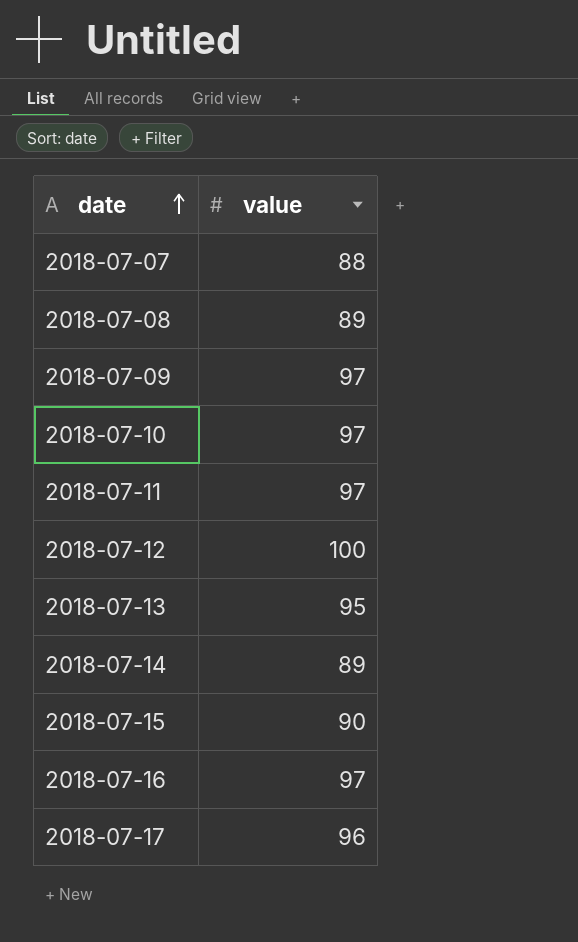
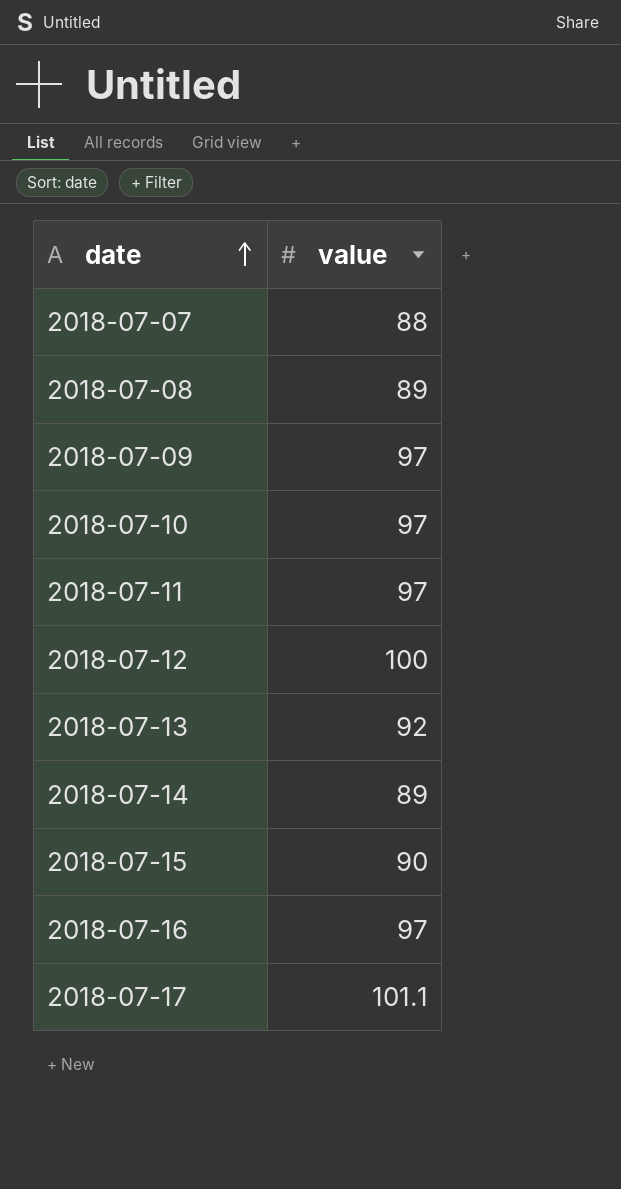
2018-07-13 | value: 95 -> 92
2018-07-17 | value: 96 -> 101.1

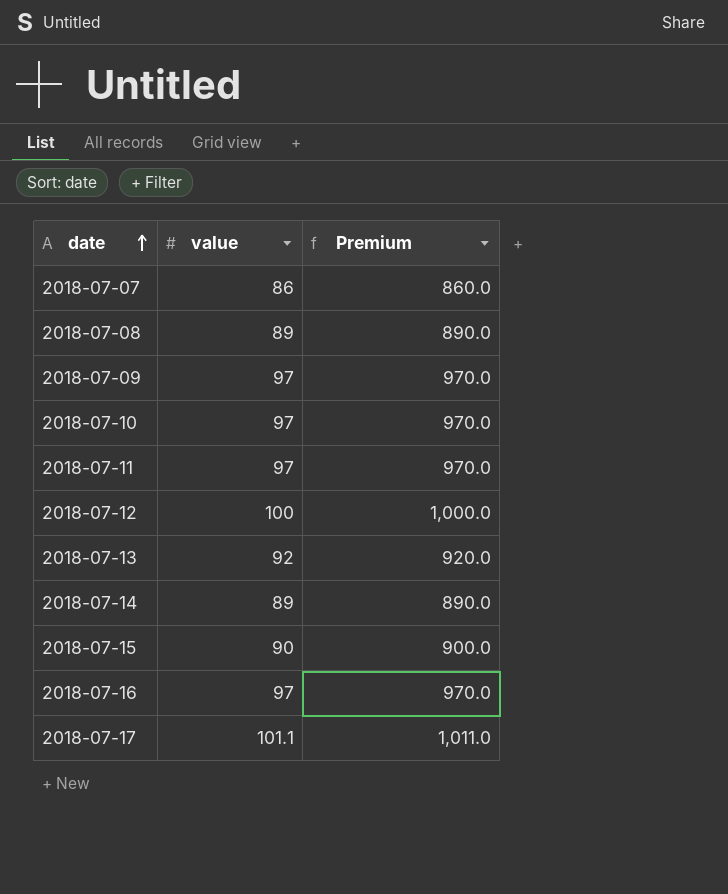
column Premium | formula: none -> [value] * 10
2018-07-07 | value: 88 -> 86

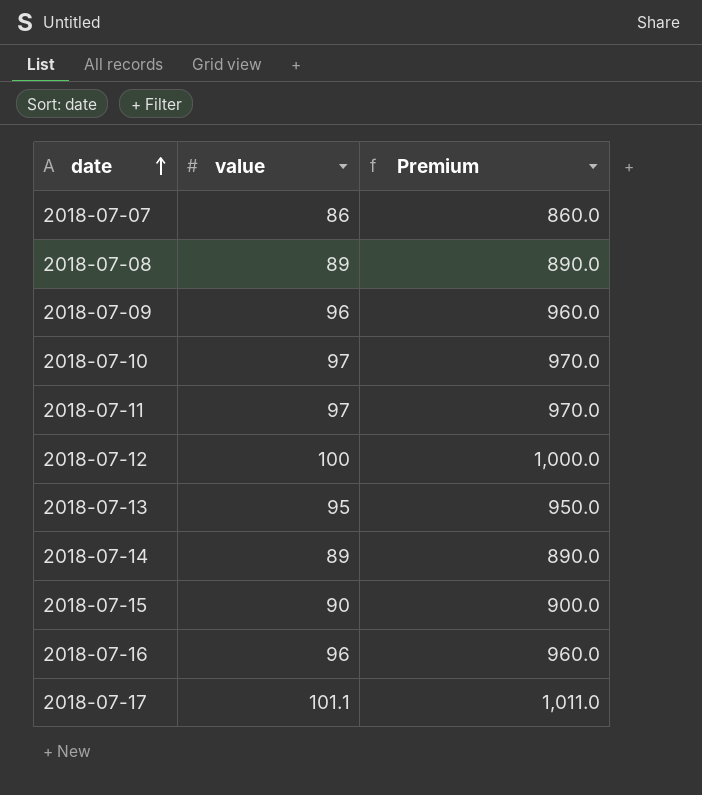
2018-07-09 | value: 97 -> 96
2018-07-09 | Premium: 970.0 -> 960.0
2018-07-13 | value: 92 -> 95
2018-07-13 | Premium: 920.0 -> 950.0
2018-07-16 | value: 97 -> 96
2018-07-16 | Premium: 970.0 -> 960.0

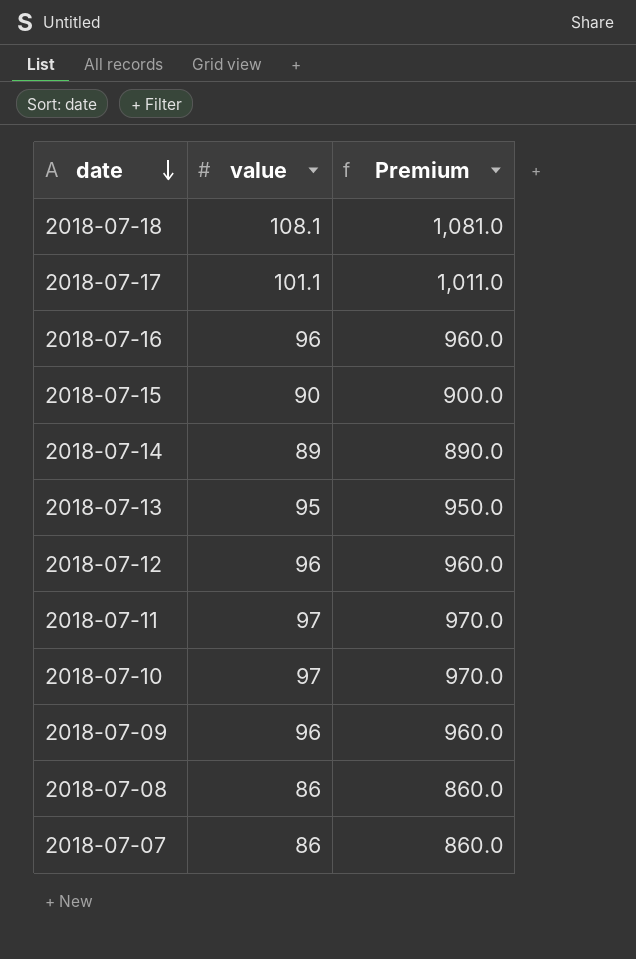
row order: date ascending -> date descending
row 2018-07-18: none -> 108.1 | 1,081.0
2018-07-12 | value: 100 -> 96
2018-07-12 | Premium: 1,000.0 -> 960.0
2018-07-08 | value: 89 -> 86
2018-07-08 | Premium: 890.0 -> 860.0

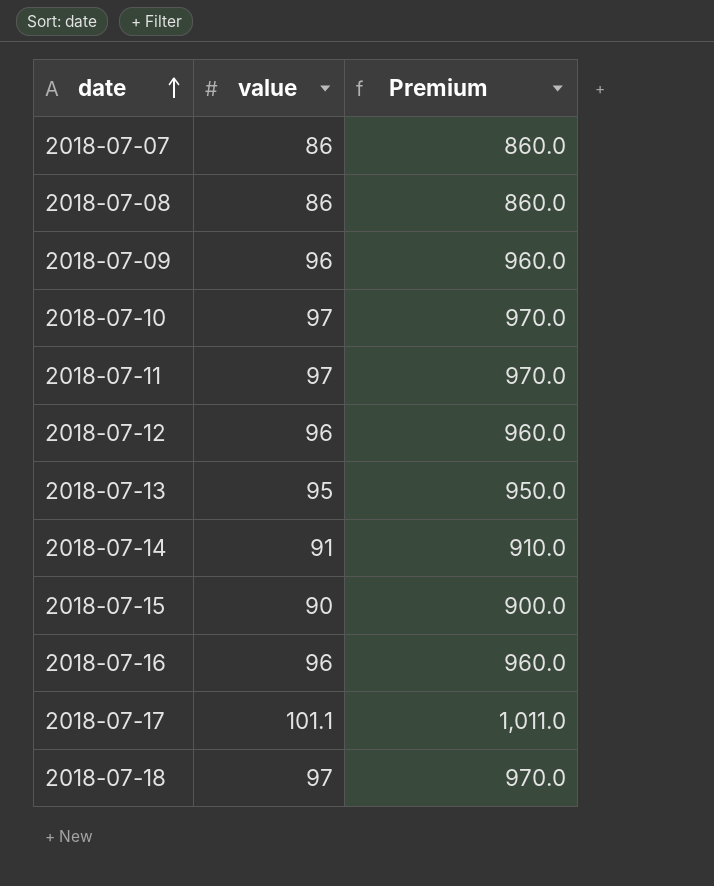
row order: date descending -> date ascending
2018-07-14 | value: 89 -> 91
2018-07-14 | Premium: 890.0 -> 910.0
2018-07-18 | value: 108.1 -> 97
2018-07-18 | Premium: 1,081.0 -> 970.0

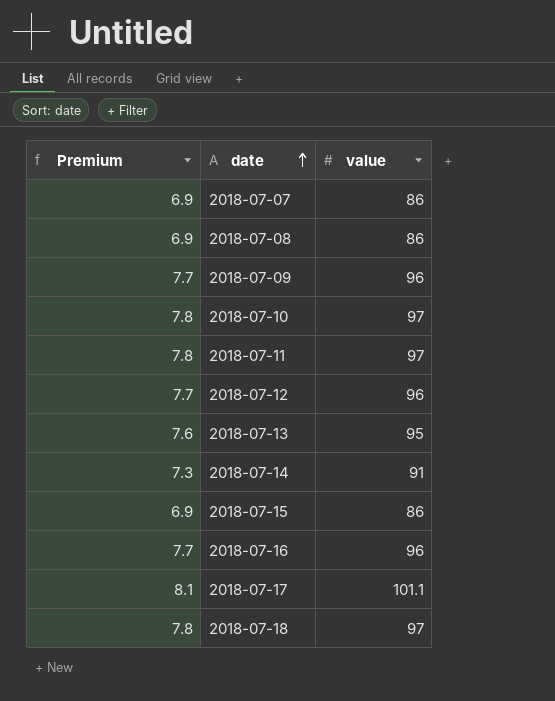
column Premium | formula: [value] * 10 -> [value] * 0.08
column Premium | position: 3 -> 1
2018-07-15 | value: 90 -> 86

